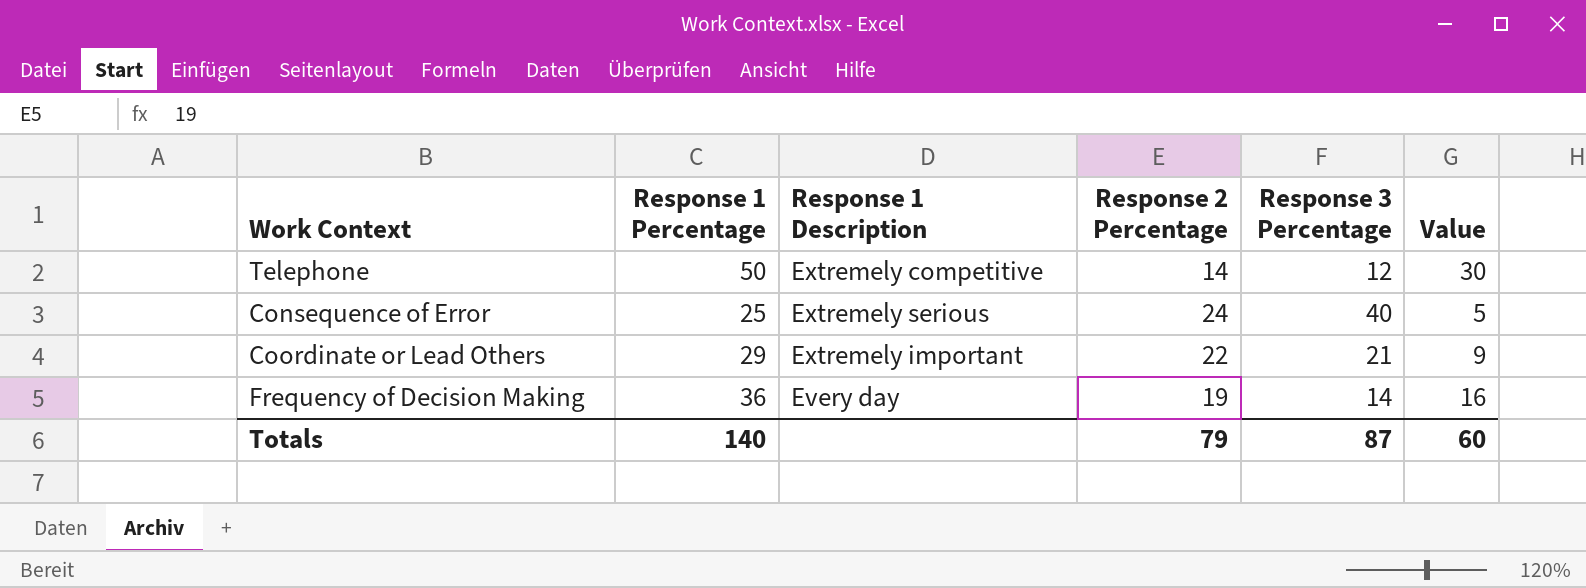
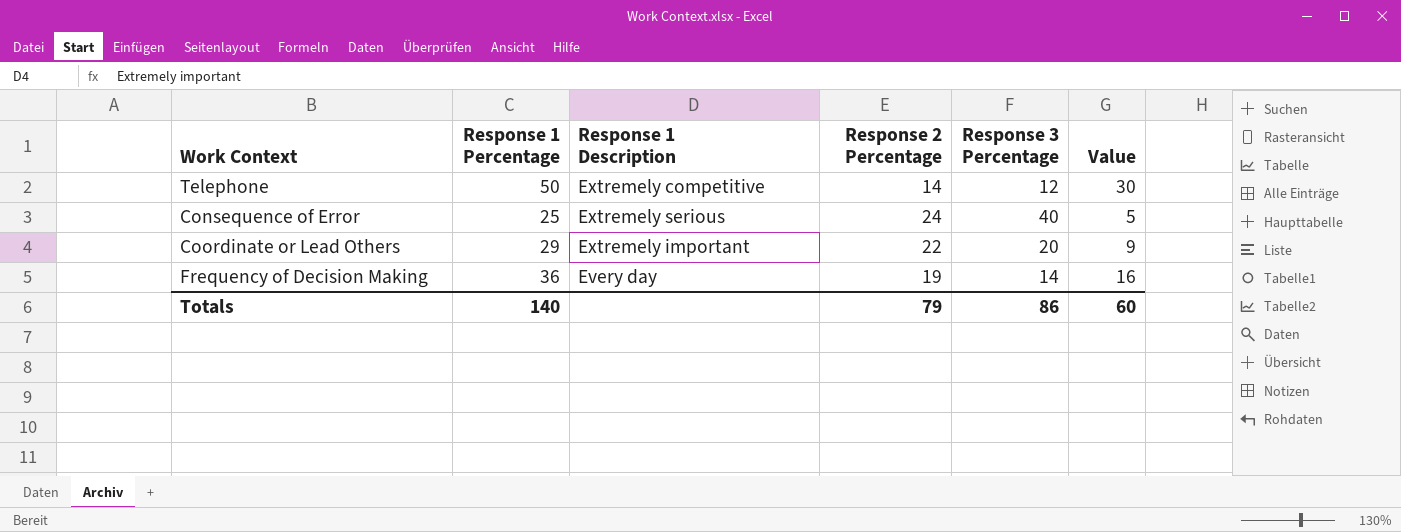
Coordinate or Lead Others | Response 3 Percentage: 21 -> 20
Totals | Response 3 Percentage: 87 -> 86

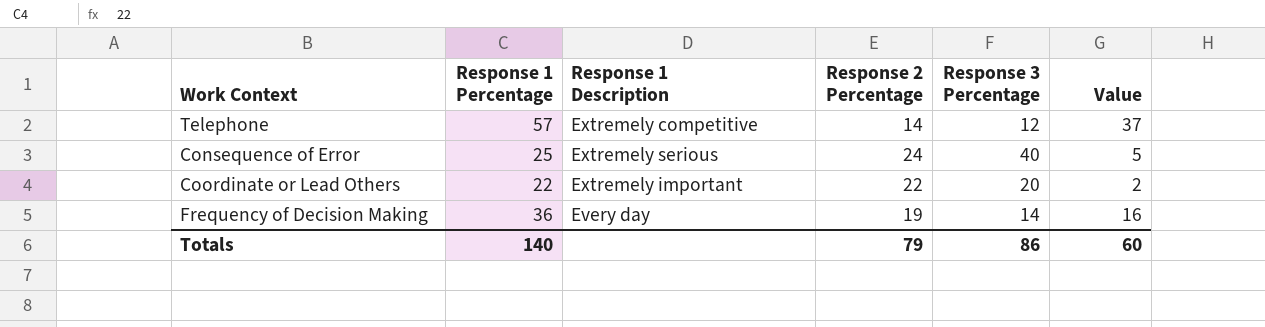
Telephone | Response 1 Percentage: 50 -> 57
Telephone | Value: 30 -> 37
Coordinate or Lead Others | Response 1 Percentage: 29 -> 22
Coordinate or Lead Others | Value: 9 -> 2

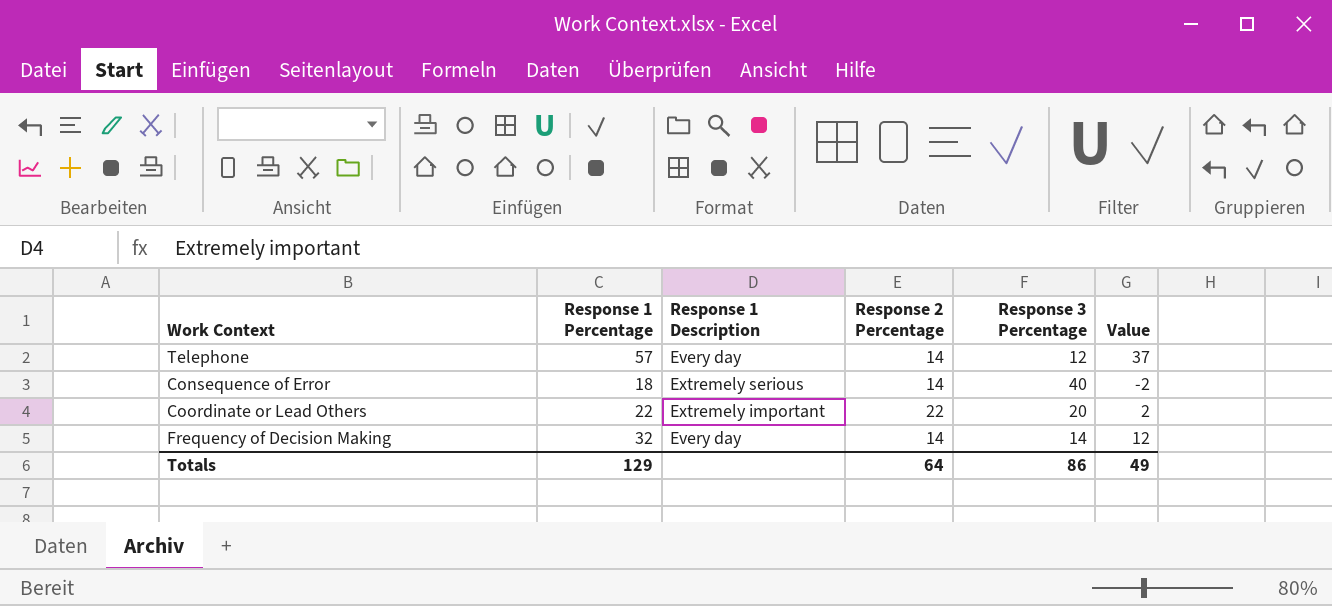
Telephone | Response 1 Description: Extremely competitive -> Every day
Consequence of Error | Response 1 Percentage: 25 -> 18
Consequence of Error | Response 2 Percentage: 24 -> 14
Consequence of Error | Value: 5 -> -2
Frequency of Decision Making | Response 1 Percentage: 36 -> 32
Frequency of Decision Making | Response 2 Percentage: 19 -> 14
Frequency of Decision Making | Value: 16 -> 12
Totals | Response 1 Percentage: 140 -> 129
Totals | Response 2 Percentage: 79 -> 64
Totals | Value: 60 -> 49

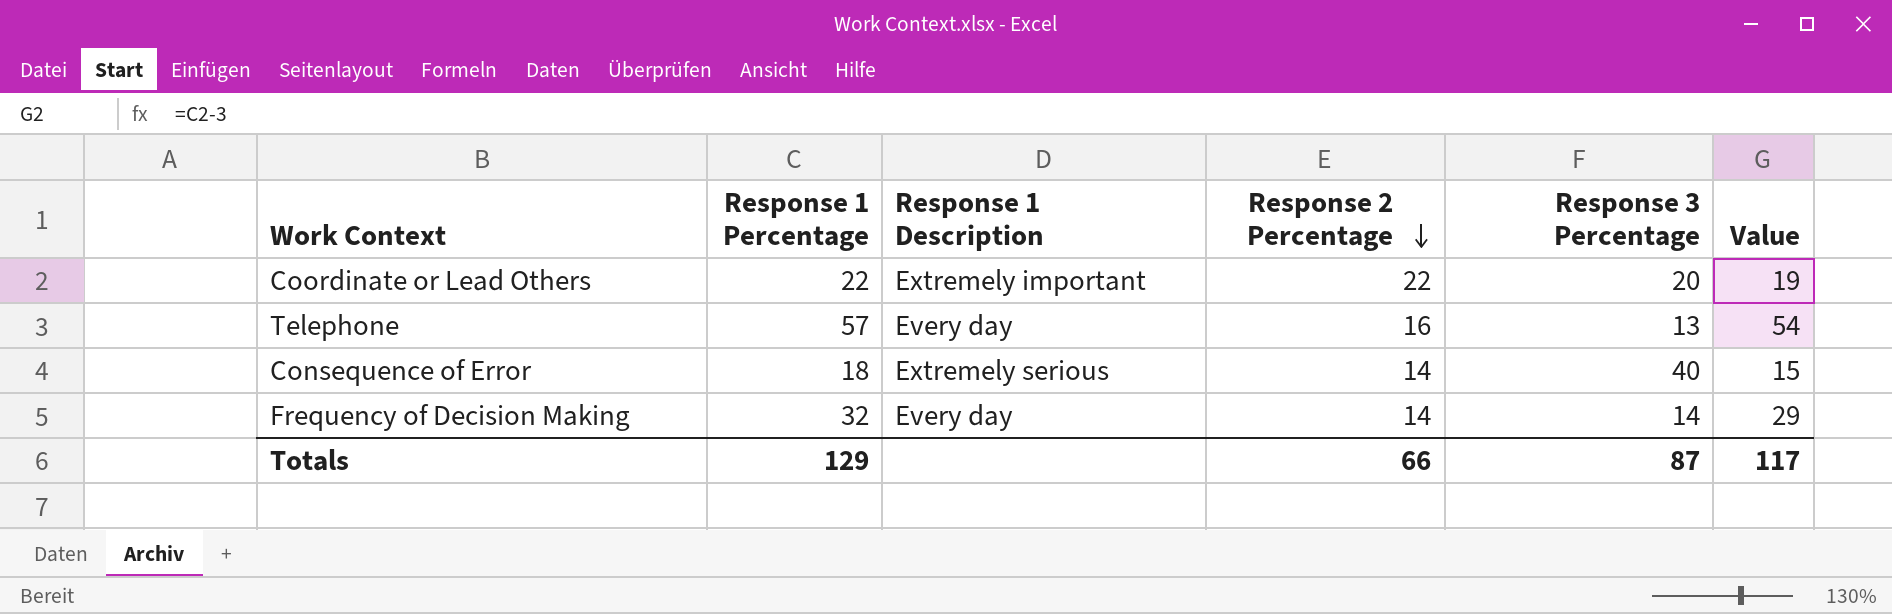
row order: none -> Response 2 Percentage descending
column Value | formula: [Response 1 Percentage] - 20 -> [Response 1 Percentage] - 3
Telephone | Response 2 Percentage: 14 -> 16
Telephone | Response 3 Percentage: 12 -> 13
Totals | Response 2 Percentage: 64 -> 66
Totals | Response 3 Percentage: 86 -> 87
Totals | Value: 49 -> 117

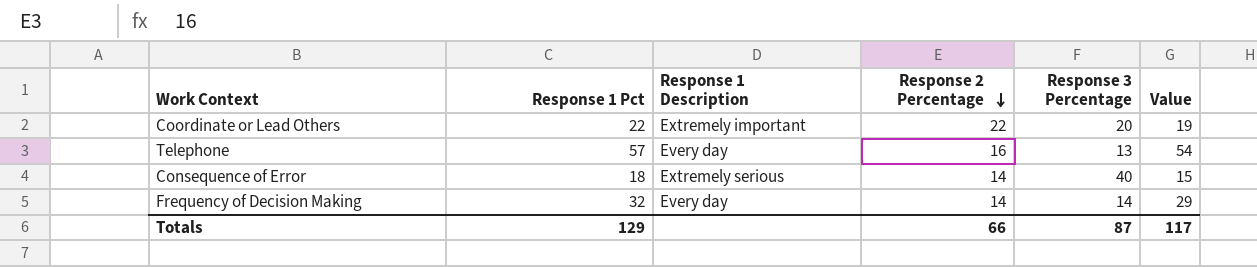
column name: Response 1 Percentage -> Response 1 Pct

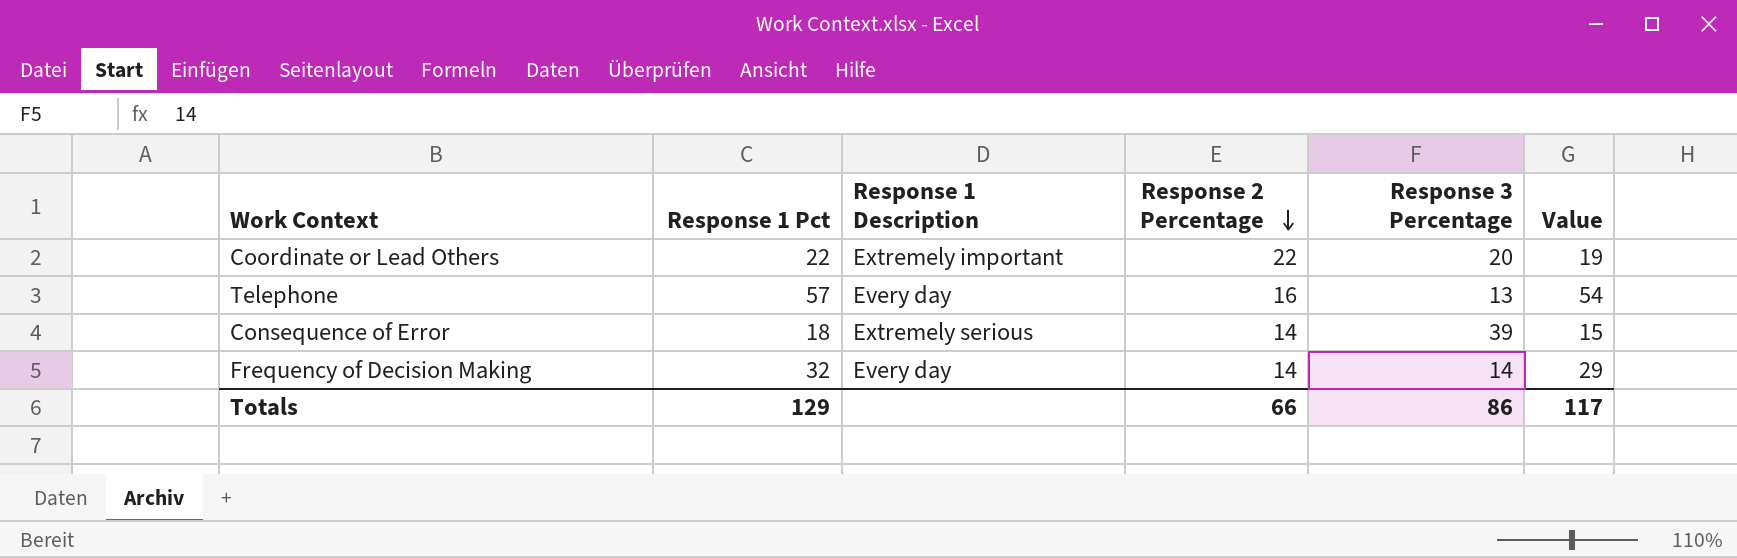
Consequence of Error | Response 3 Percentage: 40 -> 39
Totals | Response 3 Percentage: 87 -> 86

